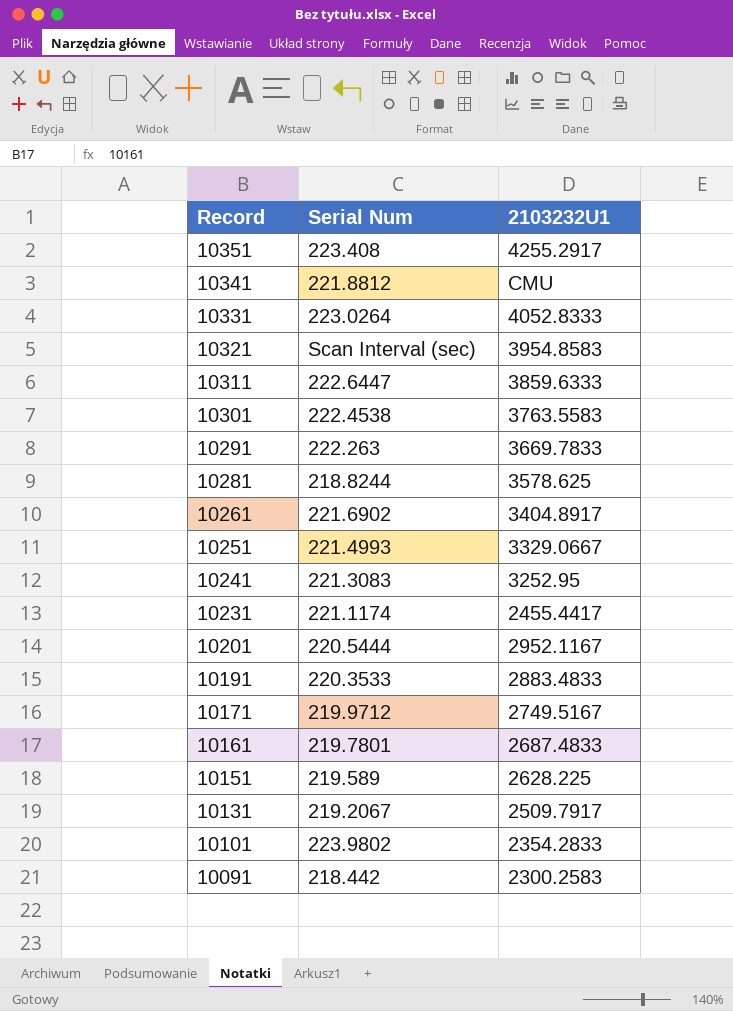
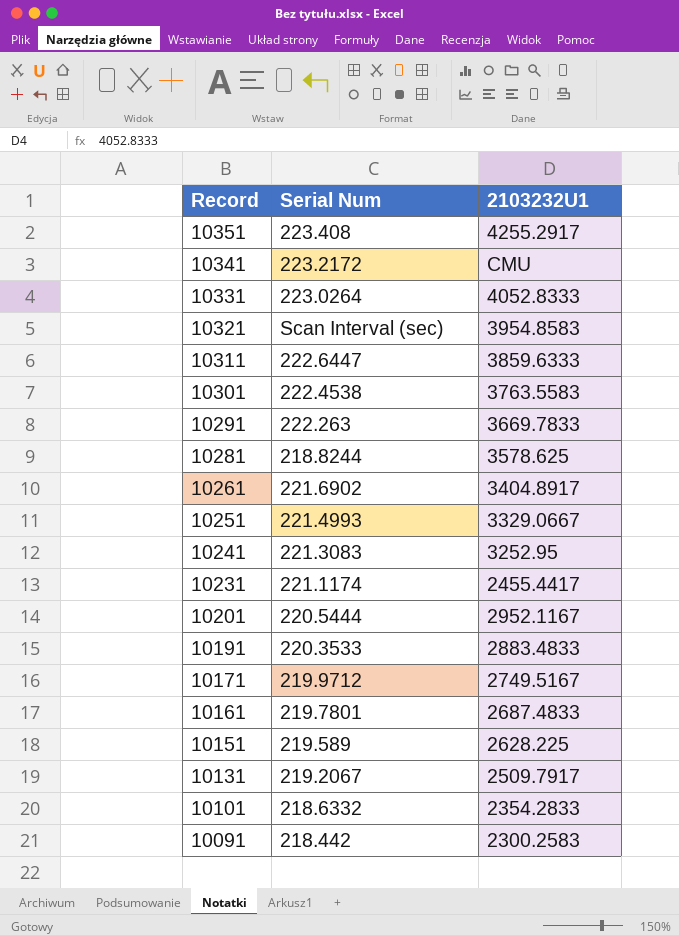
10341 | Serial Num: 221.8812 -> 223.2172
10101 | Serial Num: 223.9802 -> 218.6332

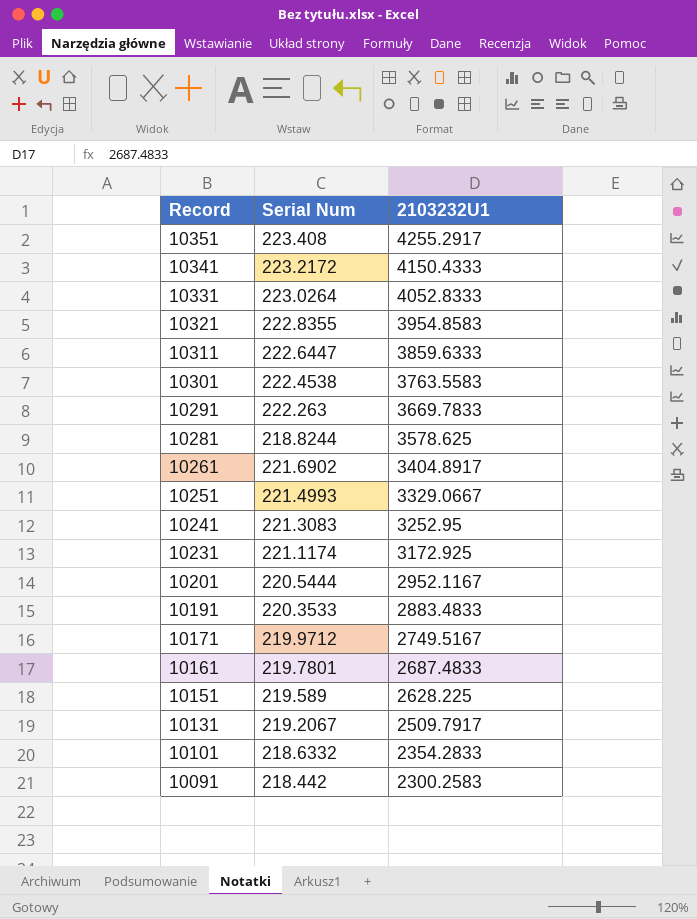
10341 | 2103232U1: CMU -> 4150.4333
10321 | Serial Num: Scan Interval (sec) -> 222.8355
10231 | 2103232U1: 2455.4417 -> 3172.925

